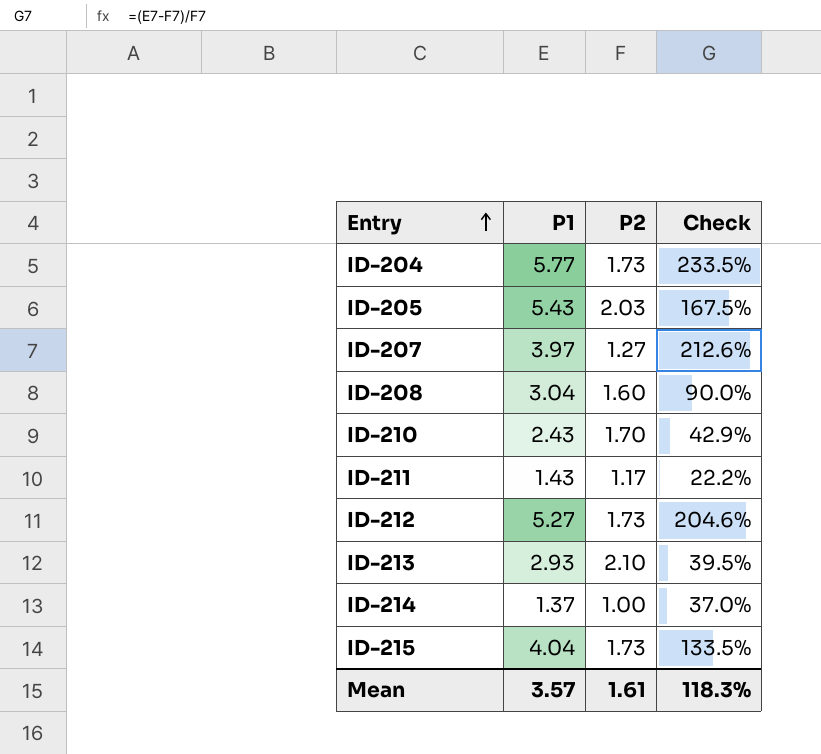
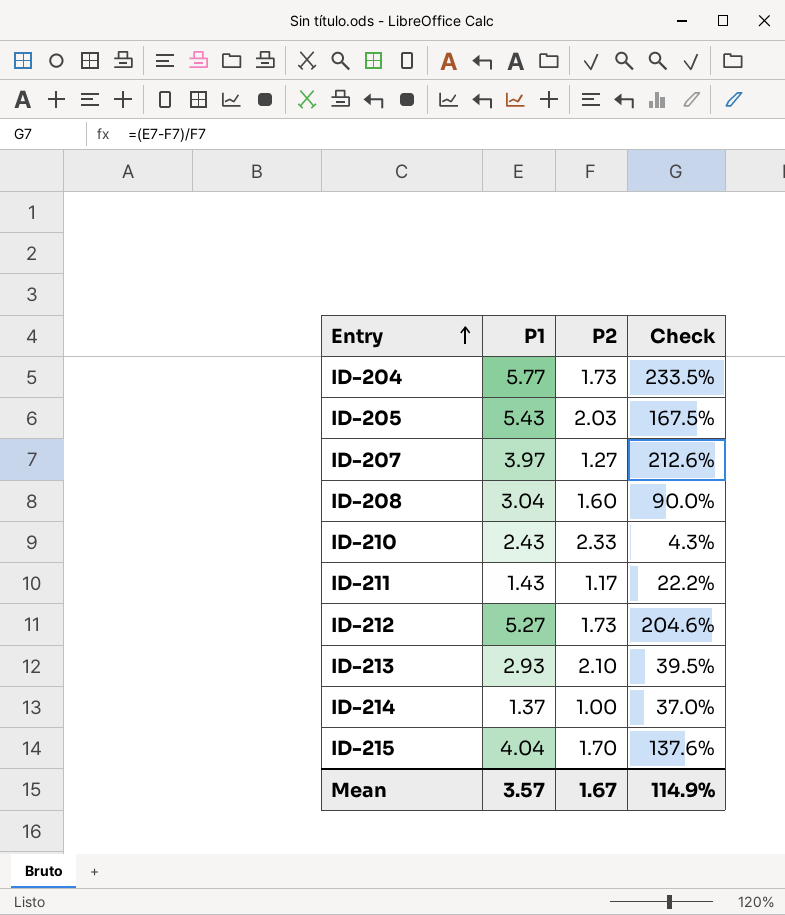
ID-210 | P2: 1.70 -> 2.33
ID-210 | Check: 42.9% -> 4.3%
ID-215 | P2: 1.73 -> 1.70
ID-215 | Check: 133.5% -> 137.6%
Mean | P2: 1.61 -> 1.67
Mean | Check: 118.3% -> 114.9%

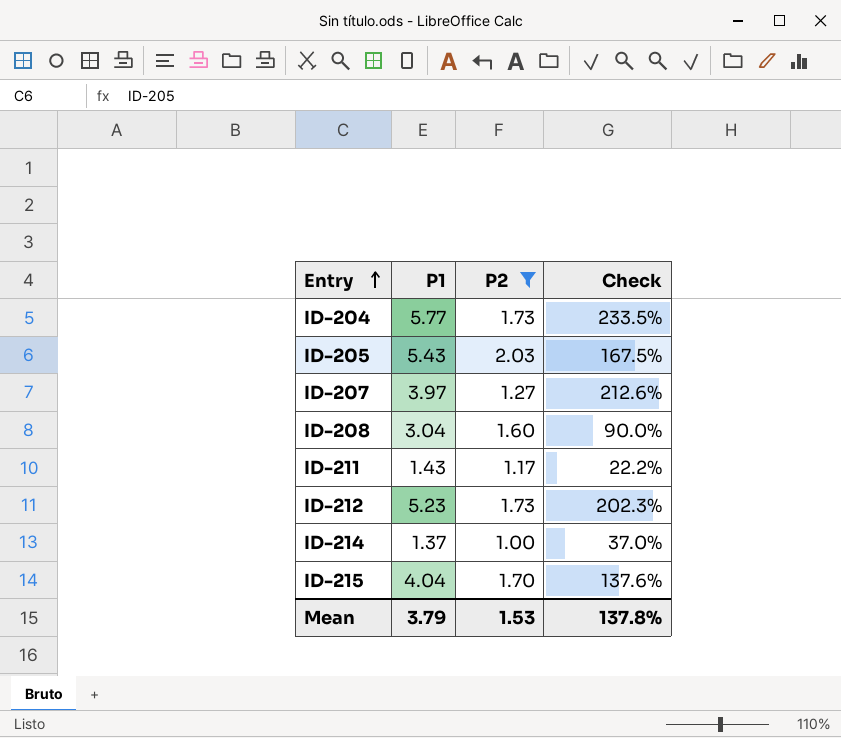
filter: none -> P2 <= 2.03
ID-212 | P1: 5.27 -> 5.23
ID-212 | Check: 204.6% -> 202.3%
Mean | P1: 3.57 -> 3.79
Mean | P2: 1.67 -> 1.53
Mean | Check: 114.9% -> 137.8%

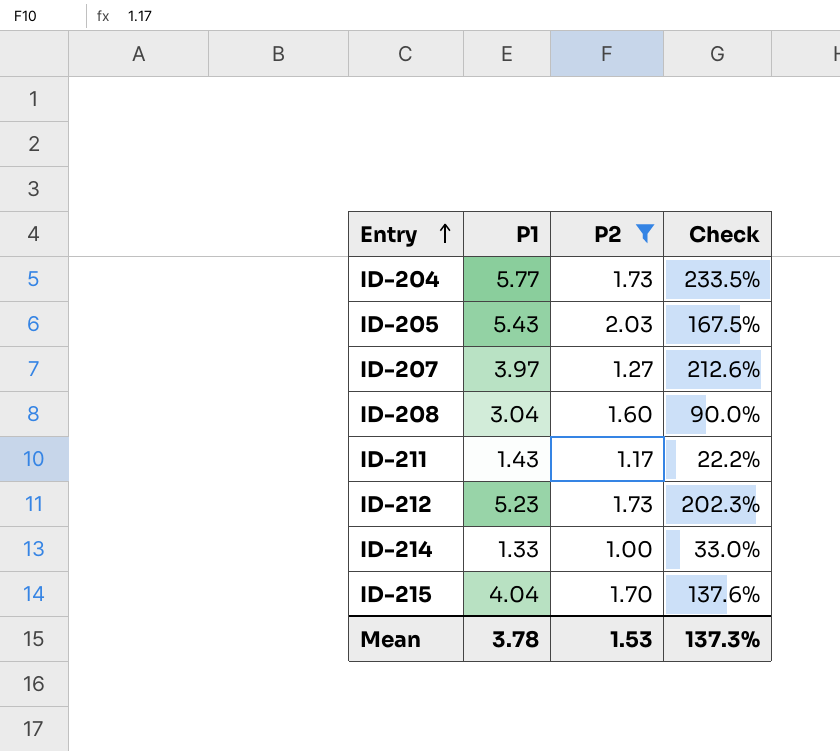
ID-214 | P1: 1.37 -> 1.33
ID-214 | Check: 37.0% -> 33.0%
Mean | P1: 3.79 -> 3.78
Mean | Check: 137.8% -> 137.3%

